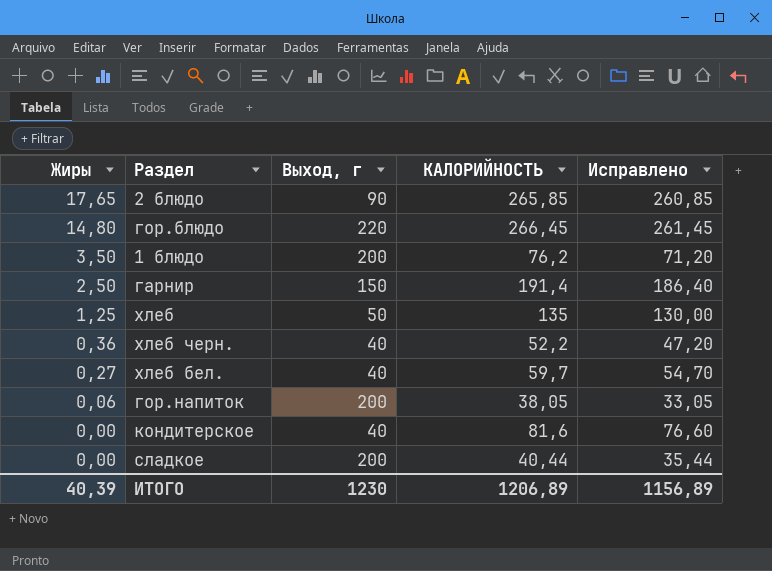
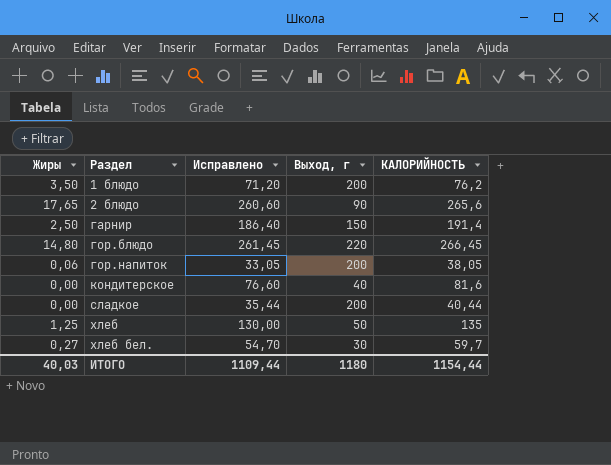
row order: Жиры descending -> Раздел ascending
column Исправлено | position: 5 -> 3
row хлеб черн.: 0,36 | 40 | 52,2 | 47,20 -> none
2 блюдо | Исправлено: 260,85 -> 260,60
2 блюдо | КАЛОРИЙНОСТЬ: 265,85 -> 265,6
хлеб бел. | Выход, г: 40 -> 30
ИТОГО | Жиры: 40,39 -> 40,03
ИТОГО | Исправлено: 1156,89 -> 1109,44
ИТОГО | Выход, г: 1230 -> 1180
ИТОГО | КАЛОРИЙНОСТЬ: 1206,89 -> 1154,44

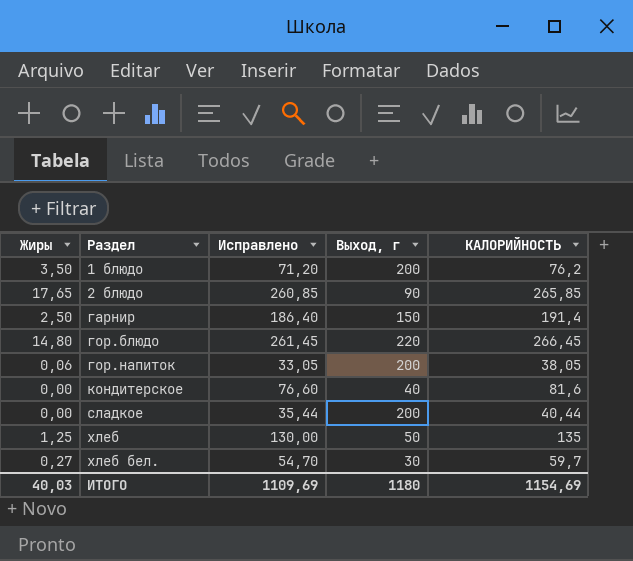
2 блюдо | Исправлено: 260,60 -> 260,85
2 блюдо | КАЛОРИЙНОСТЬ: 265,6 -> 265,85
ИТОГО | Исправлено: 1109,44 -> 1109,69
ИТОГО | КАЛОРИЙНОСТЬ: 1154,44 -> 1154,69

